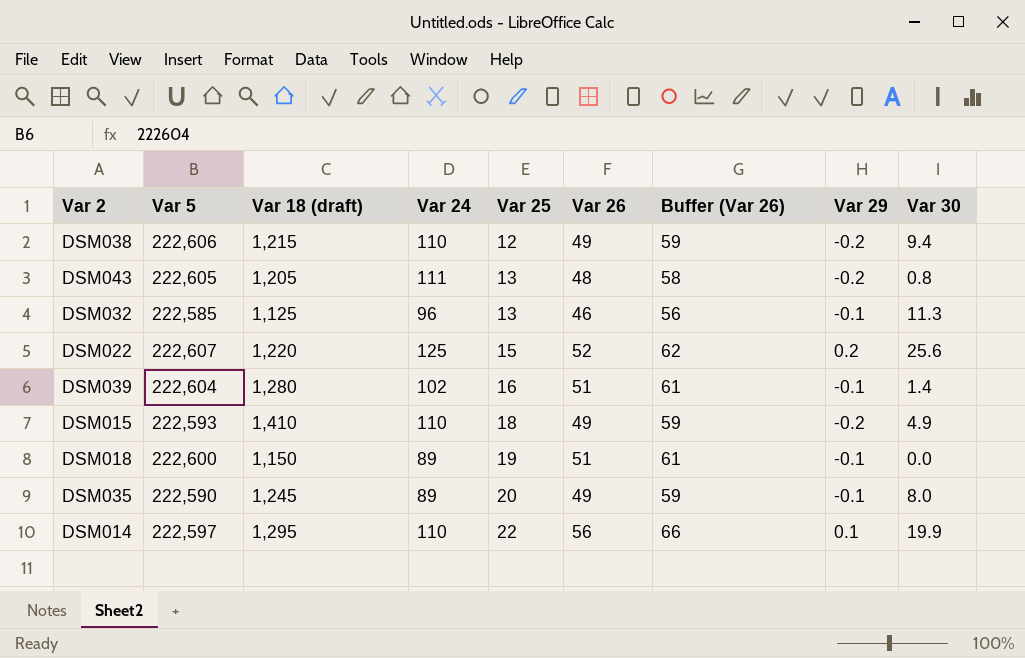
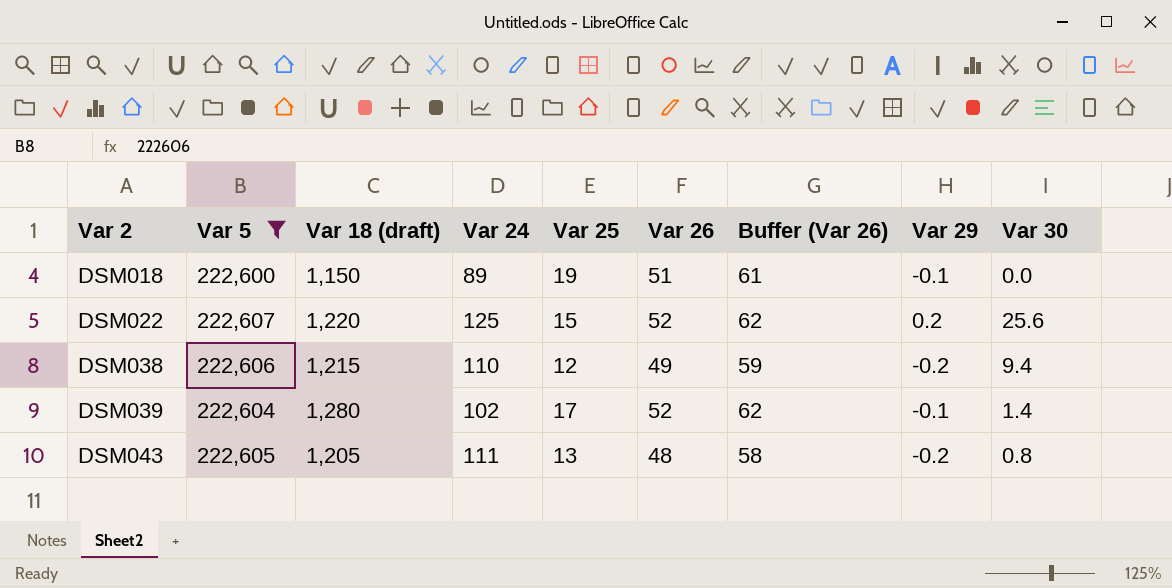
filter: none -> Var 5 >= 222,600
row order: Var 25 ascending -> Var 2 ascending
DSM039 | Var 25: 16 -> 17
DSM039 | Var 26: 51 -> 52
DSM039 | Buffer (Var 26): 61 -> 62

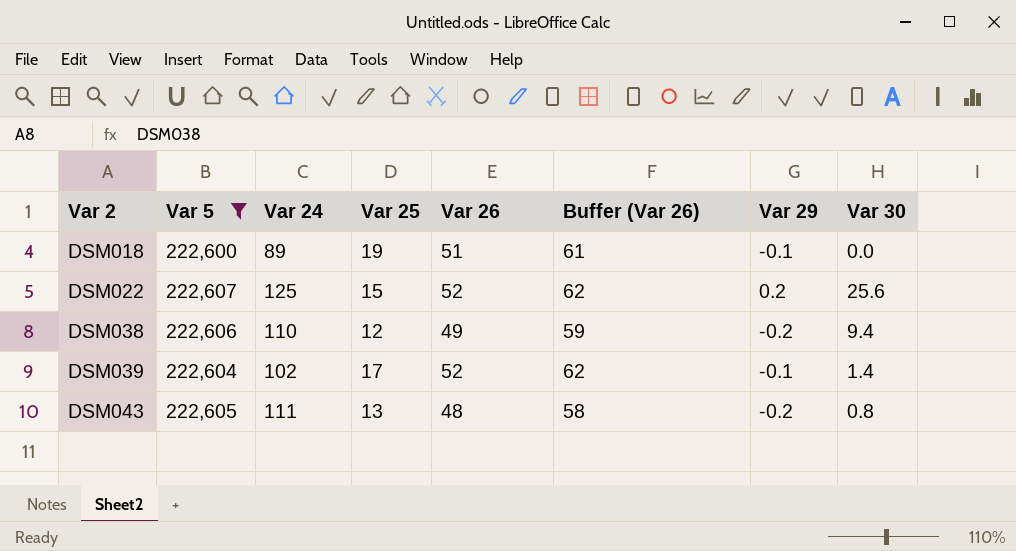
column Var 18 (draft) | position: 3 -> none

